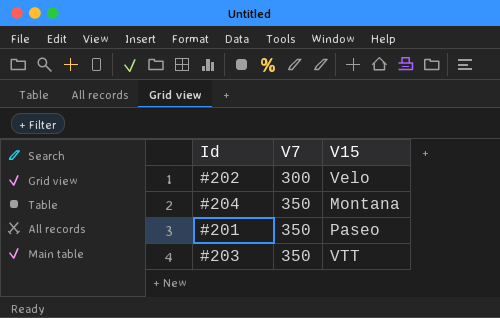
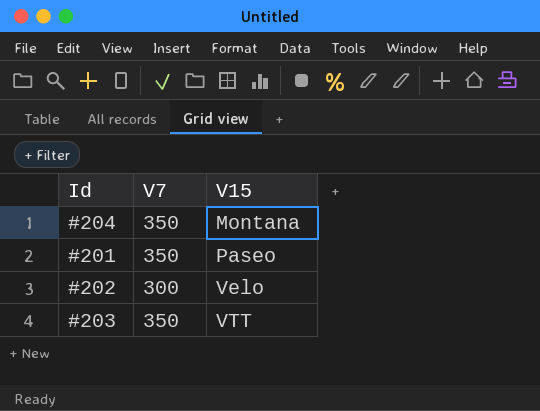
row order: V7 ascending -> V15 ascending

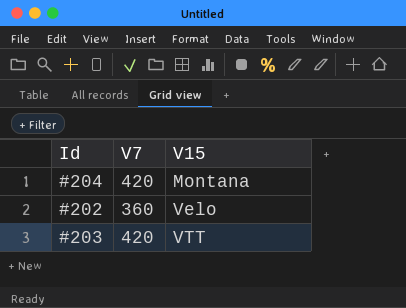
row #201: 350 | Paseo -> none
#204 | V7: 350 -> 420
#202 | V7: 300 -> 360
#203 | V7: 350 -> 420

